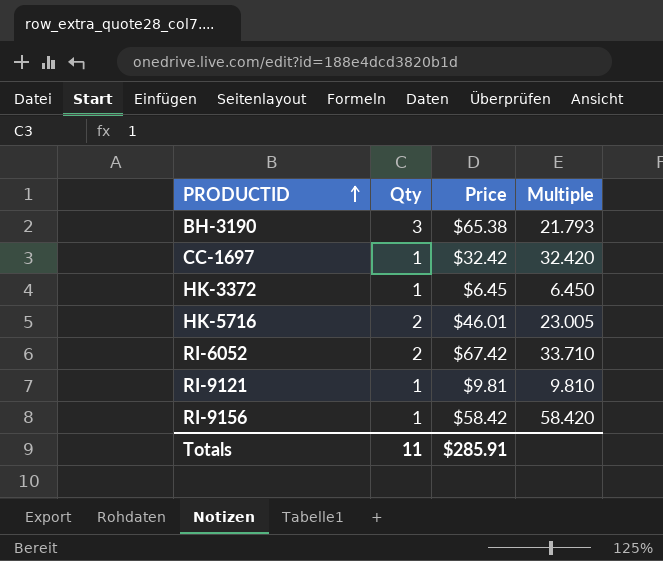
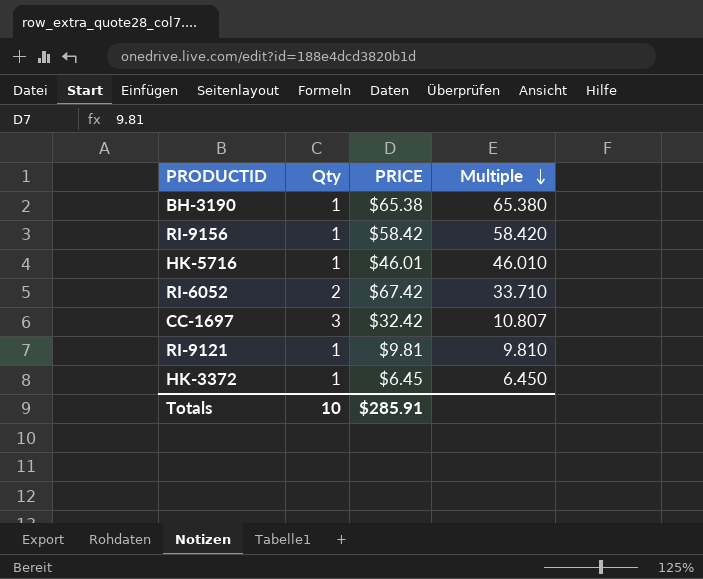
row order: PRODUCTID ascending -> Multiple descending
column name: Price -> PRICE
BH-3190 | Qty: 3 -> 1
BH-3190 | Multiple: 21.793 -> 65.380
HK-5716 | Qty: 2 -> 1
HK-5716 | Multiple: 23.005 -> 46.010
CC-1697 | Qty: 1 -> 3
CC-1697 | Multiple: 32.420 -> 10.807
Totals | Qty: 11 -> 10

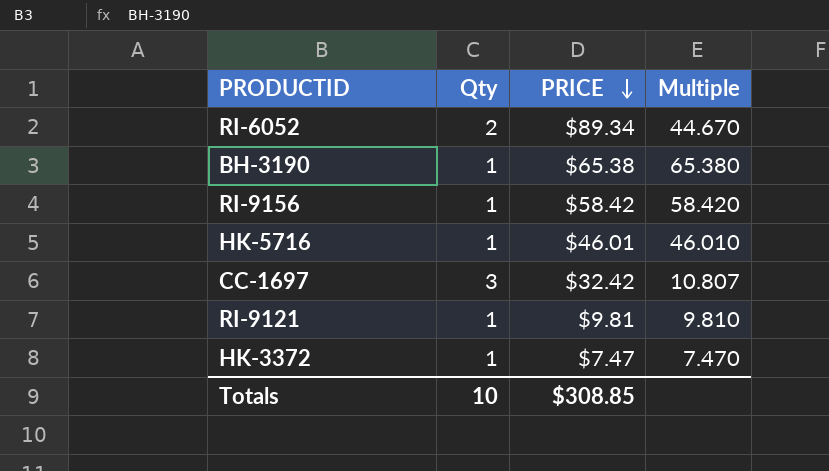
row order: Multiple descending -> PRICE descending
RI-6052 | PRICE: $67.42 -> $89.34
RI-6052 | Multiple: 33.710 -> 44.670
HK-3372 | PRICE: $6.45 -> $7.47
HK-3372 | Multiple: 6.450 -> 7.470
Totals | PRICE: $285.91 -> $308.85

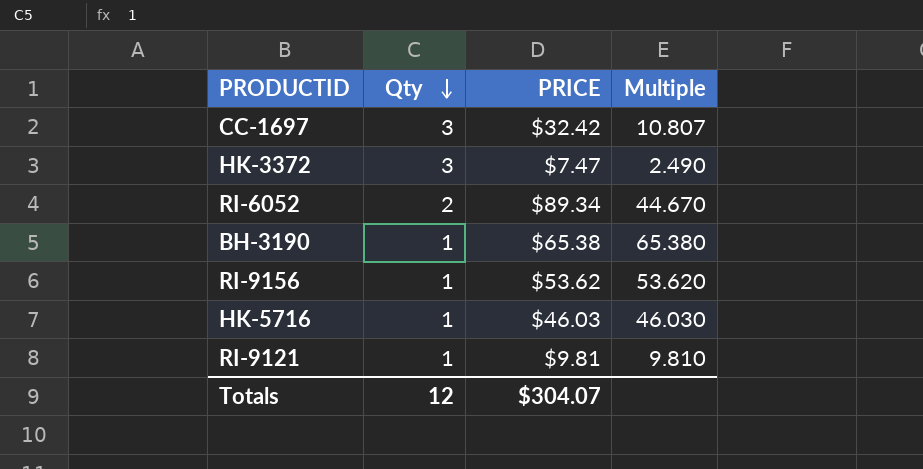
row order: PRICE descending -> Qty descending
HK-3372 | Qty: 1 -> 3
HK-3372 | Multiple: 7.470 -> 2.490
RI-9156 | PRICE: $58.42 -> $53.62
RI-9156 | Multiple: 58.420 -> 53.620
HK-5716 | PRICE: $46.01 -> $46.03
HK-5716 | Multiple: 46.010 -> 46.030
Totals | Qty: 10 -> 12
Totals | PRICE: $308.85 -> $304.07

